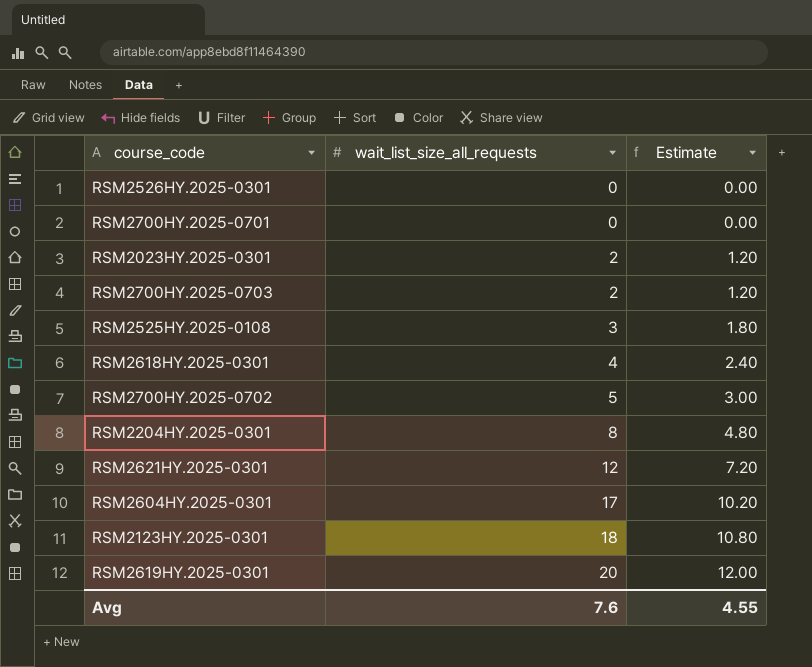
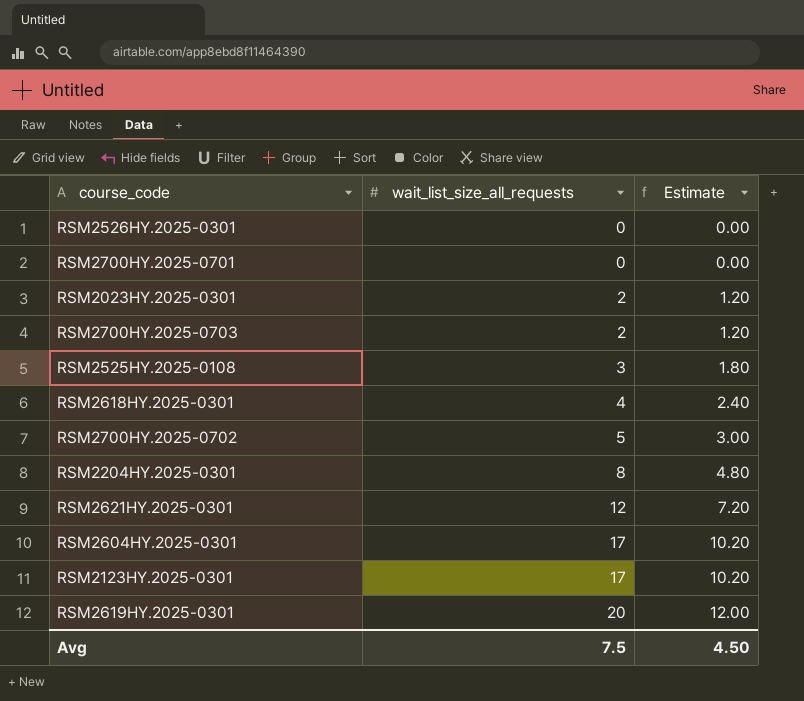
RSM2123HY.2025-0301 | wait_list_size_all_requests: 18 -> 17
RSM2123HY.2025-0301 | Estimate: 10.80 -> 10.20
Avg | wait_list_size_all_requests: 7.6 -> 7.5
Avg | Estimate: 4.55 -> 4.50

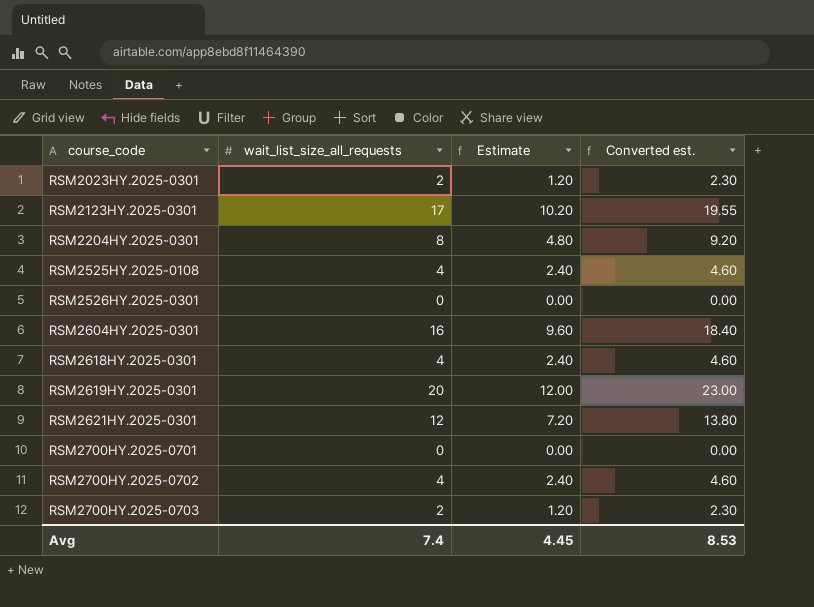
row order: wait_list_size_all_requests ascending -> course_code ascending
column Converted est. | formula: none -> [wait_list_size_all_requests] * 1.15
RSM2525HY.2025-0108 | wait_list_size_all_requests: 3 -> 4
RSM2525HY.2025-0108 | Estimate: 1.80 -> 2.40
RSM2604HY.2025-0301 | wait_list_size_all_requests: 17 -> 16
RSM2604HY.2025-0301 | Estimate: 10.20 -> 9.60
RSM2700HY.2025-0702 | wait_list_size_all_requests: 5 -> 4
RSM2700HY.2025-0702 | Estimate: 3.00 -> 2.40
Avg | wait_list_size_all_requests: 7.5 -> 7.4
Avg | Estimate: 4.50 -> 4.45

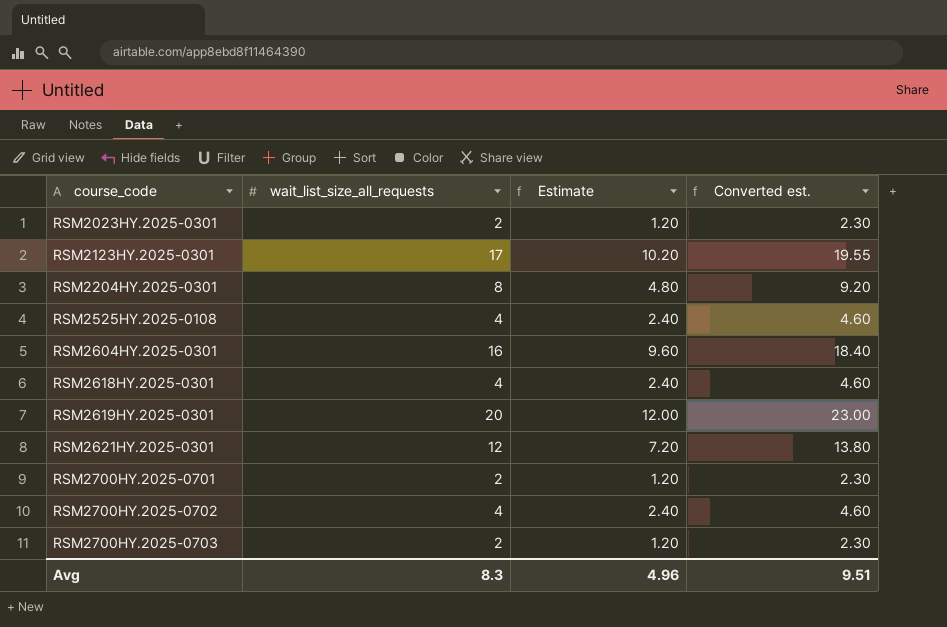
row RSM2526HY.2025-0301: 0 | 0.00 | 0.00 -> none
RSM2700HY.2025-0701 | wait_list_size_all_requests: 0 -> 2
RSM2700HY.2025-0701 | Estimate: 0.00 -> 1.20
RSM2700HY.2025-0701 | Converted est.: 0.00 -> 2.30
Avg | wait_list_size_all_requests: 7.4 -> 8.3
Avg | Estimate: 4.45 -> 4.96
Avg | Converted est.: 8.53 -> 9.51

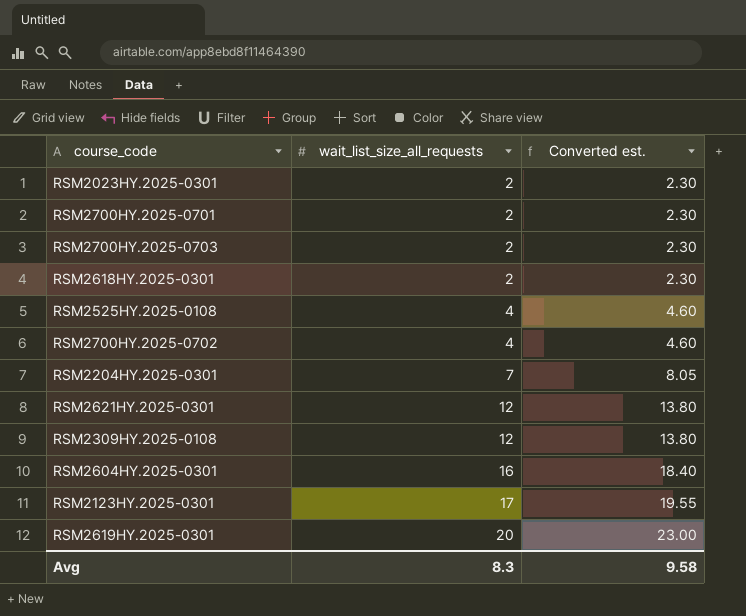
row order: course_code ascending -> wait_list_size_all_requests ascending
column Estimate | formula: [wait_list_size_all_requests] * 0.6 -> none
RSM2618HY.2025-0301 | wait_list_size_all_requests: 4 -> 2
RSM2618HY.2025-0301 | Converted est.: 4.60 -> 2.30
RSM2204HY.2025-0301 | wait_list_size_all_requests: 8 -> 7
RSM2204HY.2025-0301 | Converted est.: 9.20 -> 8.05
row RSM2309HY.2025-0108: none -> 12 | 13.80
Avg | Converted est.: 9.51 -> 9.58

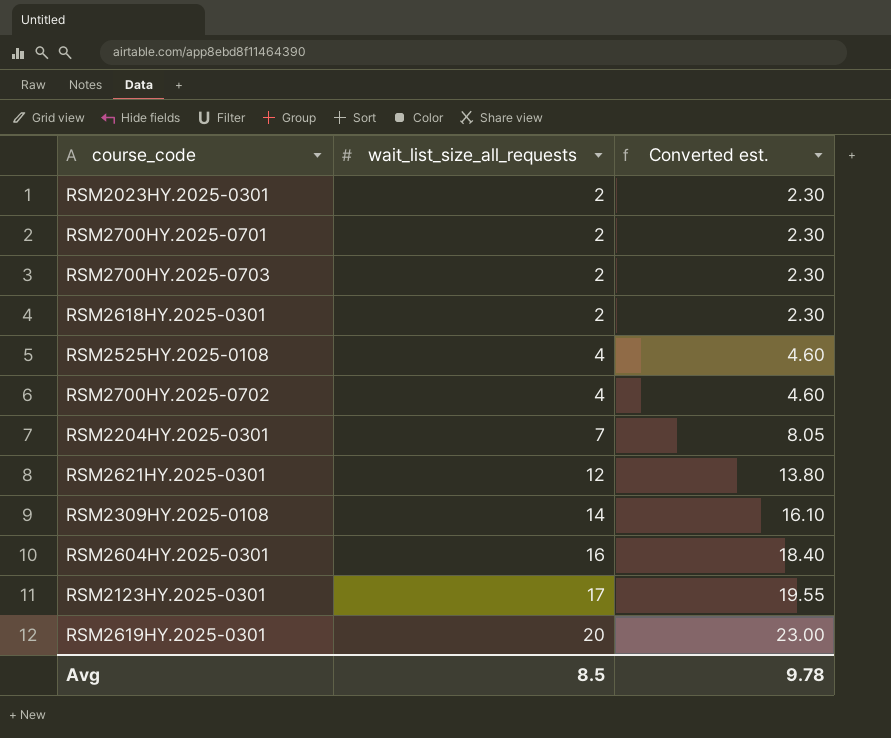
RSM2309HY.2025-0108 | wait_list_size_all_requests: 12 -> 14
RSM2309HY.2025-0108 | Converted est.: 13.80 -> 16.10
Avg | wait_list_size_all_requests: 8.3 -> 8.5
Avg | Converted est.: 9.58 -> 9.78

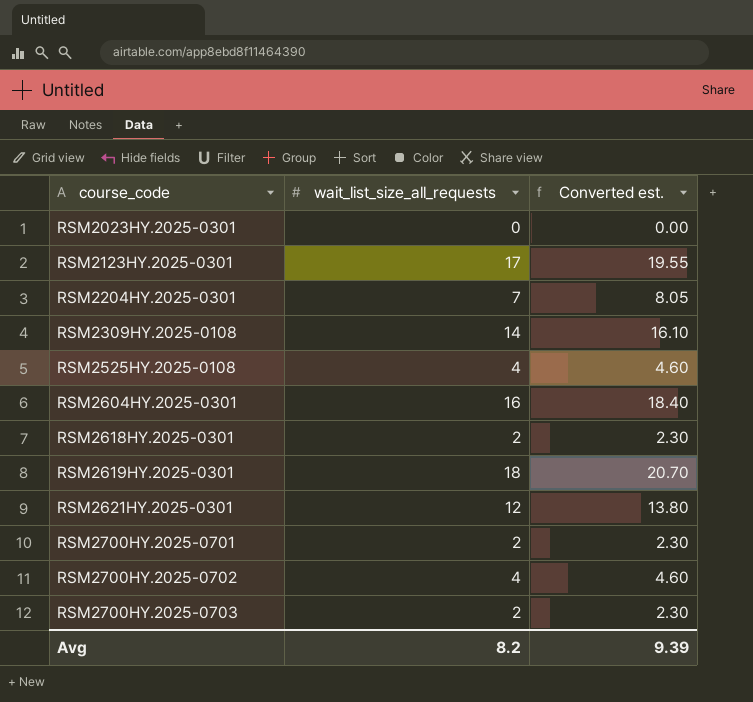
row order: wait_list_size_all_requests ascending -> course_code ascending
RSM2023HY.2025-0301 | wait_list_size_all_requests: 2 -> 0
RSM2023HY.2025-0301 | Converted est.: 2.30 -> 0.00
RSM2619HY.2025-0301 | wait_list_size_all_requests: 20 -> 18
RSM2619HY.2025-0301 | Converted est.: 23.00 -> 20.70
Avg | wait_list_size_all_requests: 8.5 -> 8.2
Avg | Converted est.: 9.78 -> 9.39

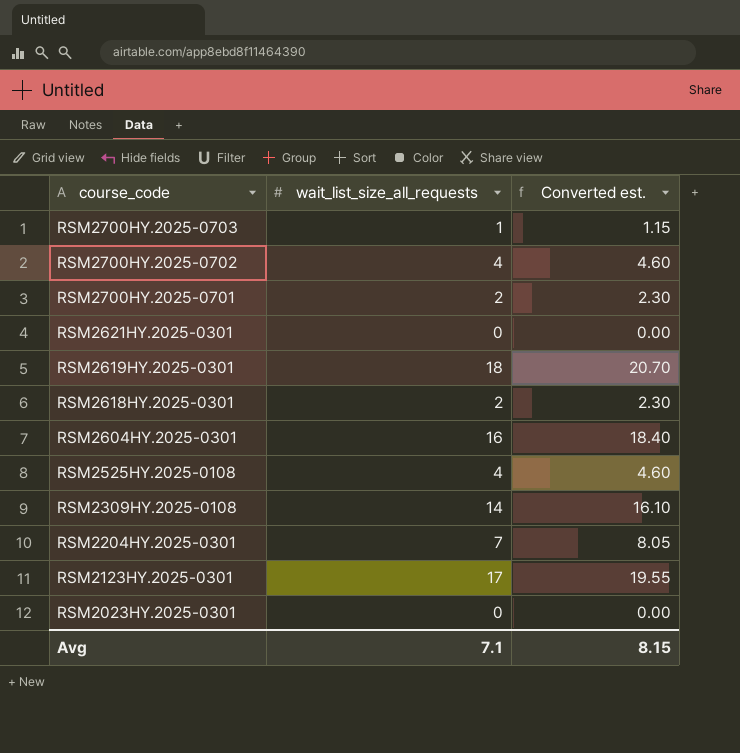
row order: course_code ascending -> course_code descending
RSM2700HY.2025-0703 | wait_list_size_all_requests: 2 -> 1
RSM2700HY.2025-0703 | Converted est.: 2.30 -> 1.15
RSM2621HY.2025-0301 | wait_list_size_all_requests: 12 -> 0
RSM2621HY.2025-0301 | Converted est.: 13.80 -> 0.00
Avg | wait_list_size_all_requests: 8.2 -> 7.1
Avg | Converted est.: 9.39 -> 8.15

